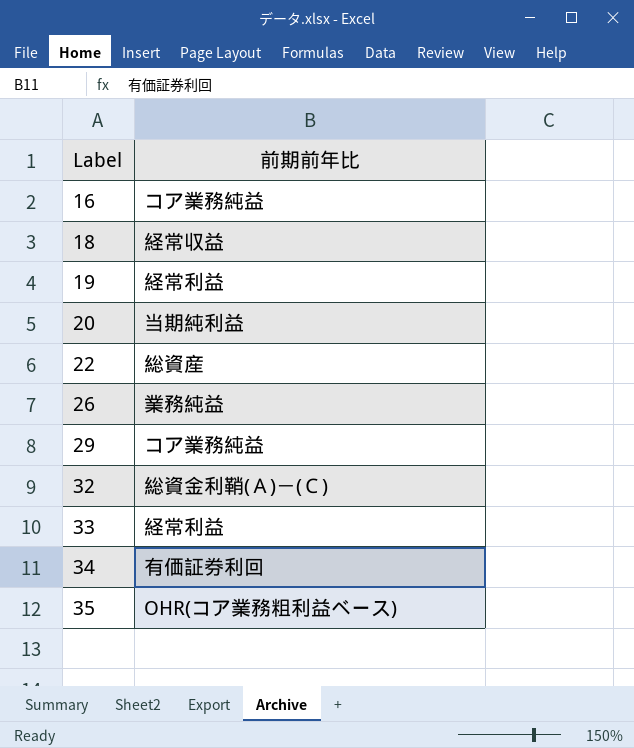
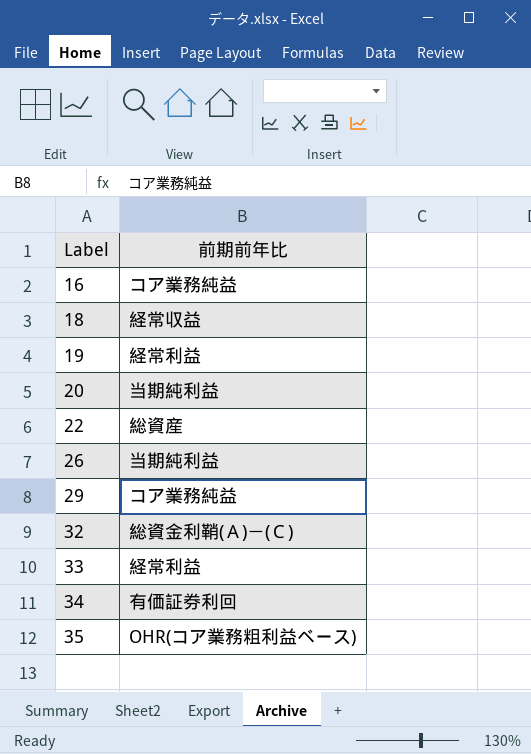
26 | 前期前年比: 業務純益 -> 当期純利益

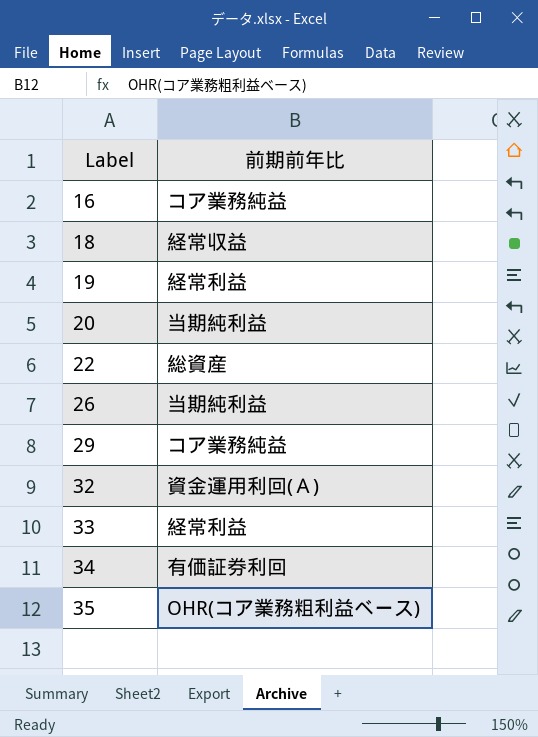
32 | 前期前年比: 総資金利鞘(Ａ)－(Ｃ) -> 資金運用利回(Ａ)

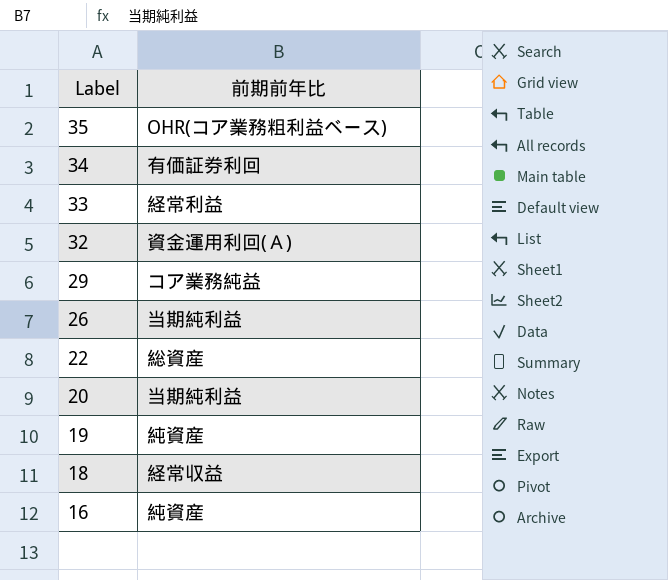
row order: Label ascending -> Label descending
19 | 前期前年比: 経常利益 -> 純資産
16 | 前期前年比: コア業務純益 -> 純資産

